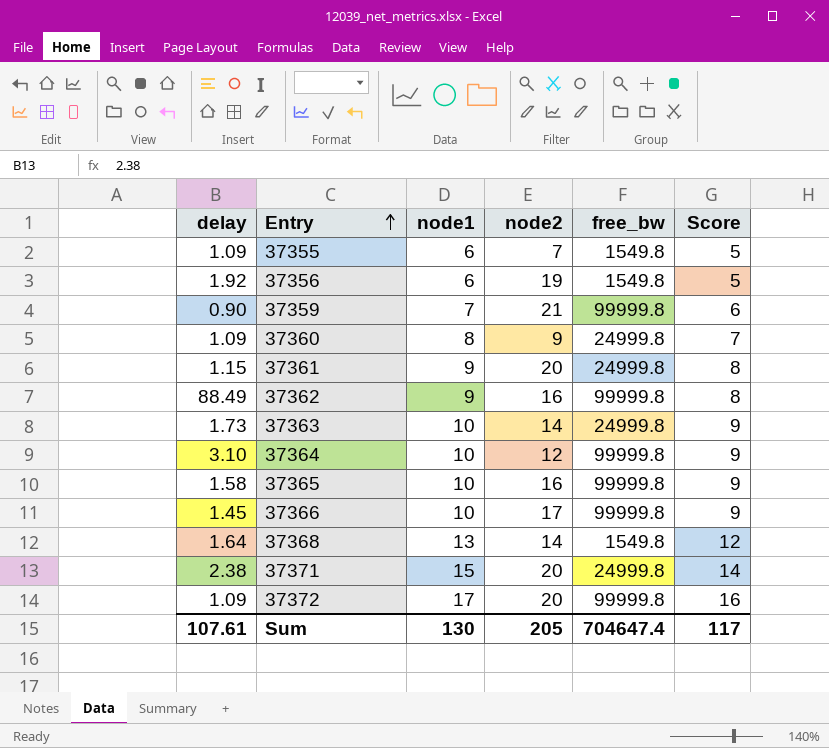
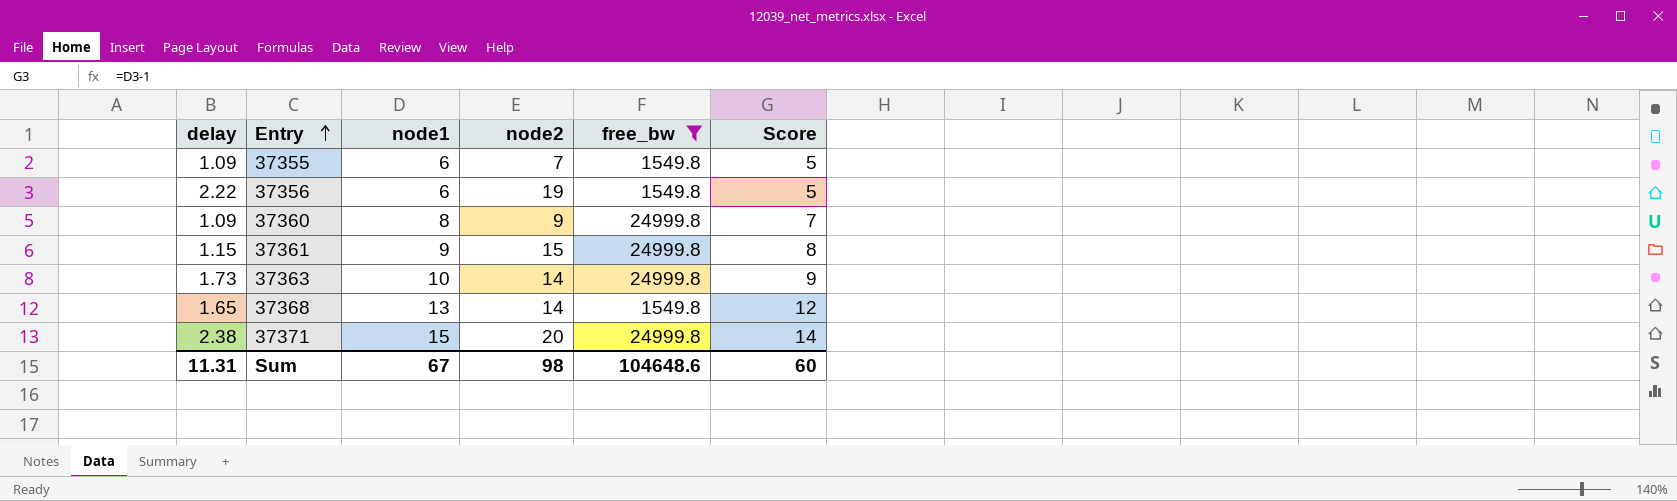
filter: none -> free_bw != 99999.8
37356 | delay: 1.92 -> 2.22
37361 | node2: 20 -> 15
37368 | delay: 1.64 -> 1.65
Sum | delay: 107.61 -> 11.31
Sum | node1: 130 -> 67
Sum | node2: 205 -> 98
Sum | free_bw: 704647.4 -> 104648.6
Sum | Score: 117 -> 60

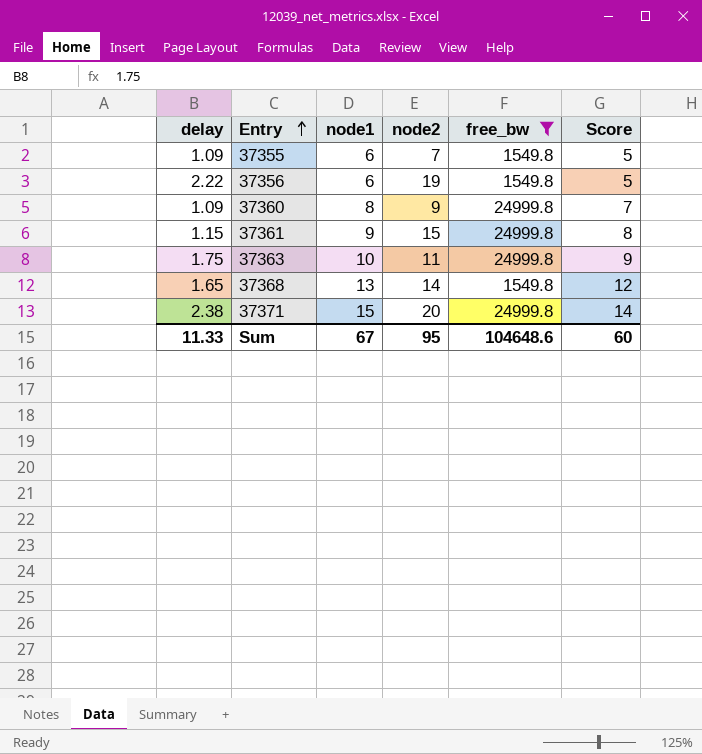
37363 | delay: 1.73 -> 1.75
37363 | node2: 14 -> 11
Sum | delay: 11.31 -> 11.33
Sum | node2: 98 -> 95

